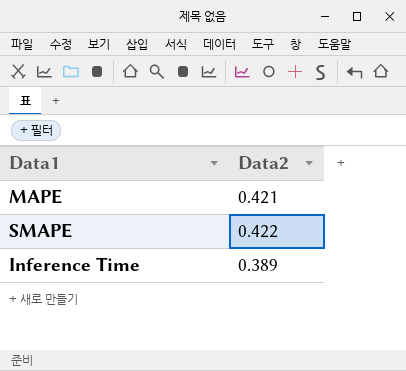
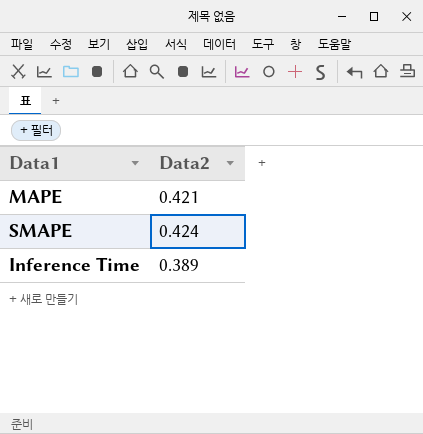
SMAPE | Data2: 0.422 -> 0.424

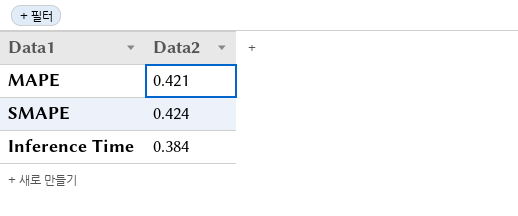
Inference Time | Data2: 0.389 -> 0.384

